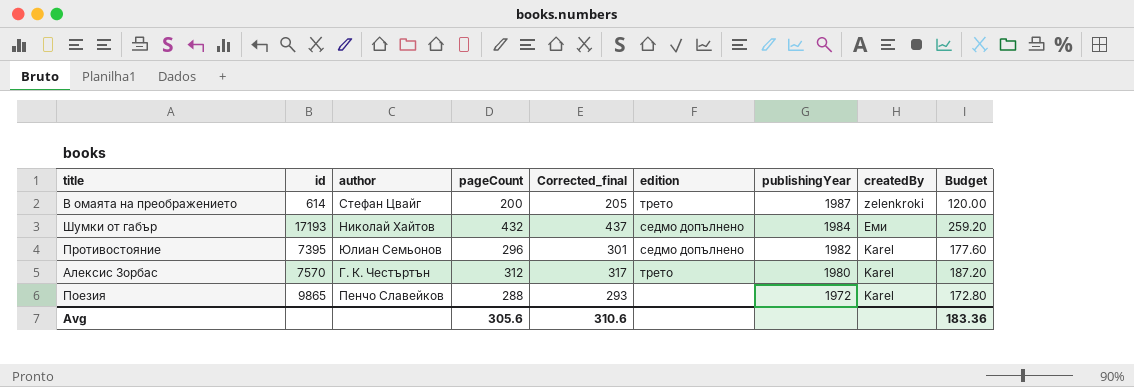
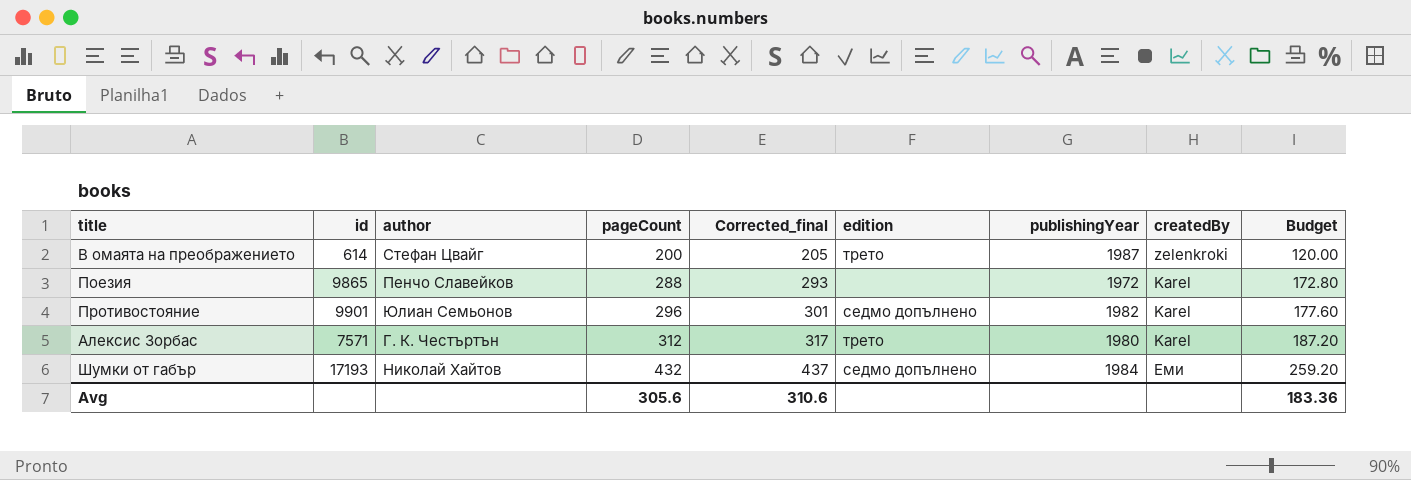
row order: publishingYear descending -> pageCount ascending
Противостояние | id: 7395 -> 9901
Алексис Зорбас | id: 7570 -> 7571

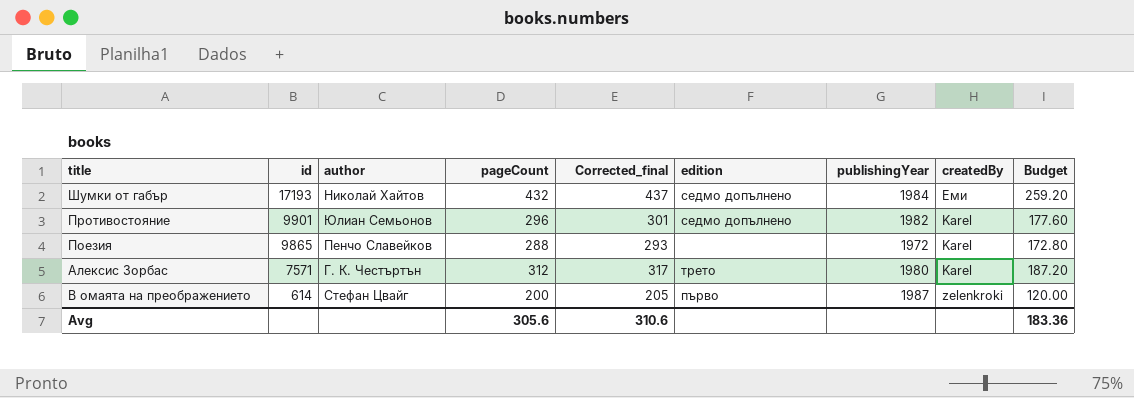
row order: pageCount ascending -> id descending
В омаята на преображението | edition: трето -> първо

